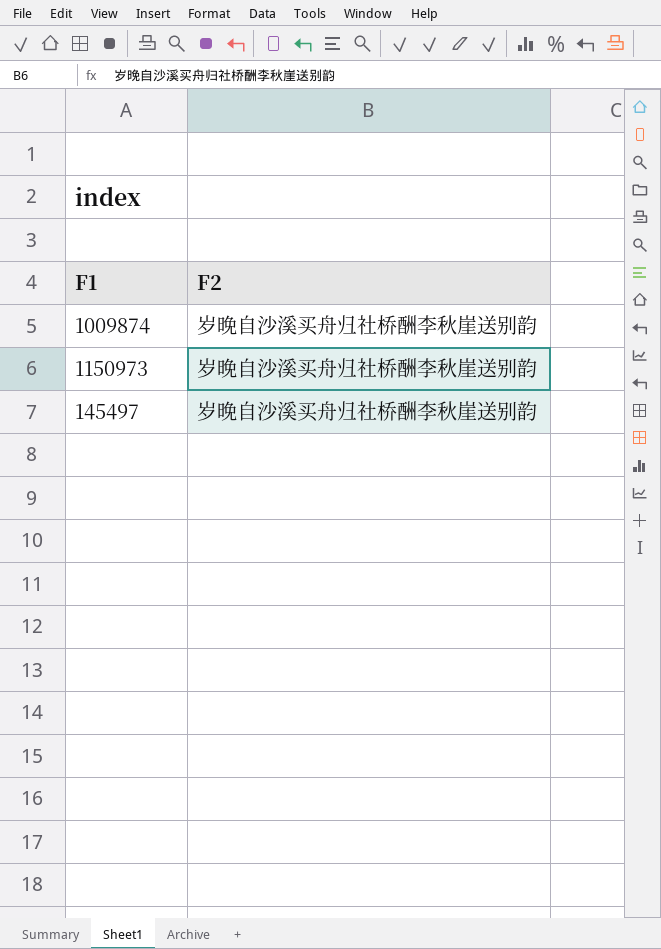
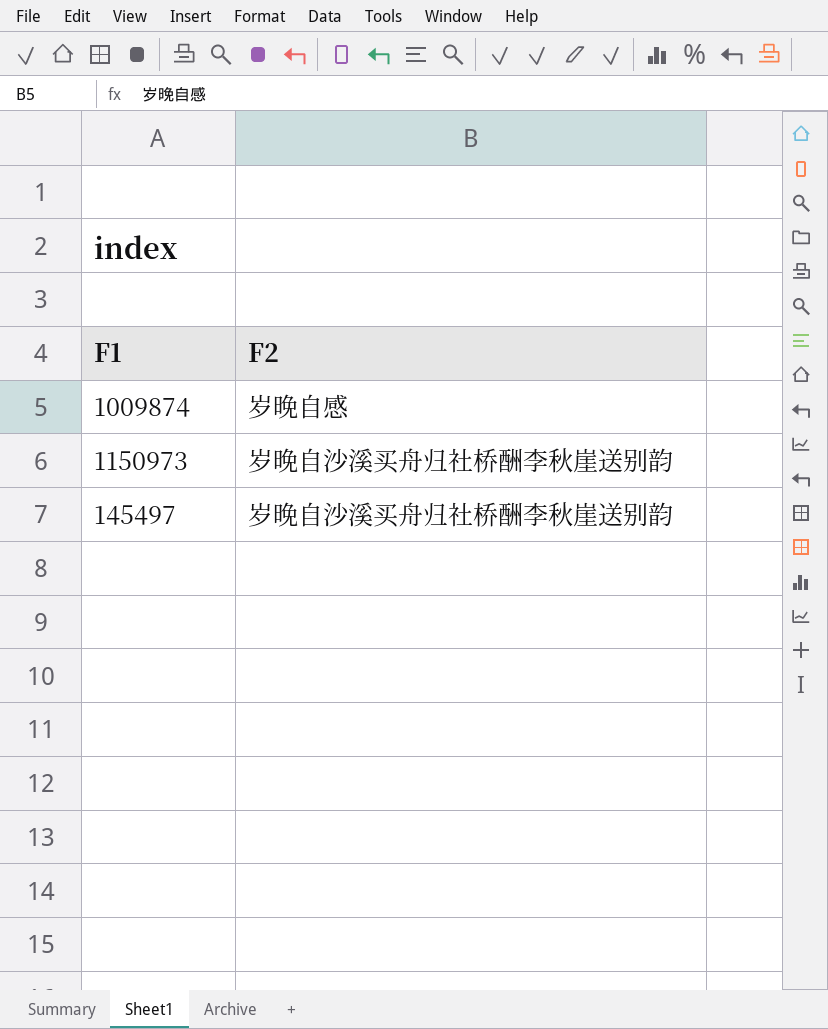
1009874 | F2: 岁晚自沙溪买舟归社桥酬李秋崖送别韵 -> 岁晚自感

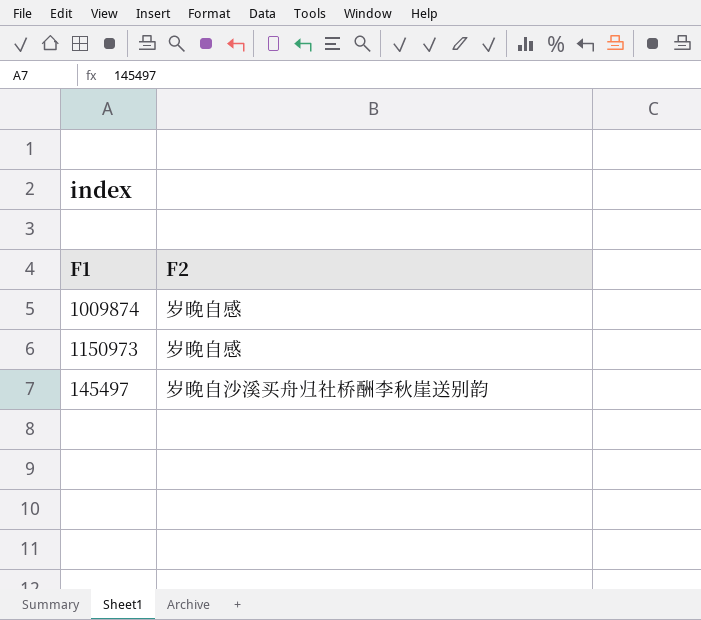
1150973 | F2: 岁晚自沙溪买舟归社桥酬李秋崖送别韵 -> 岁晚自感

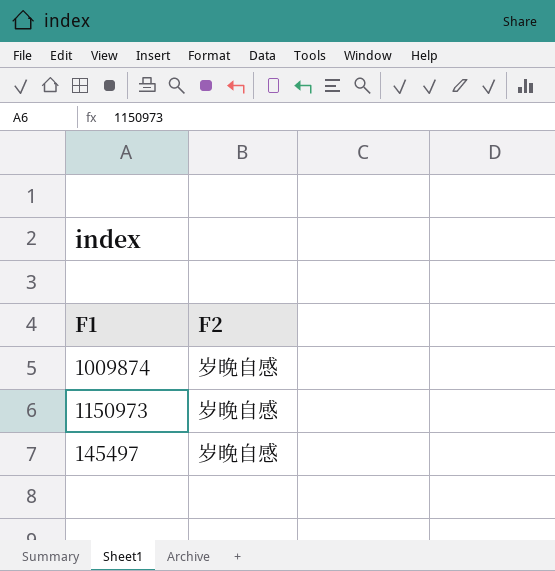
145497 | F2: 岁晚自沙溪买舟归社桥酬李秋崖送别韵 -> 岁晚自感

